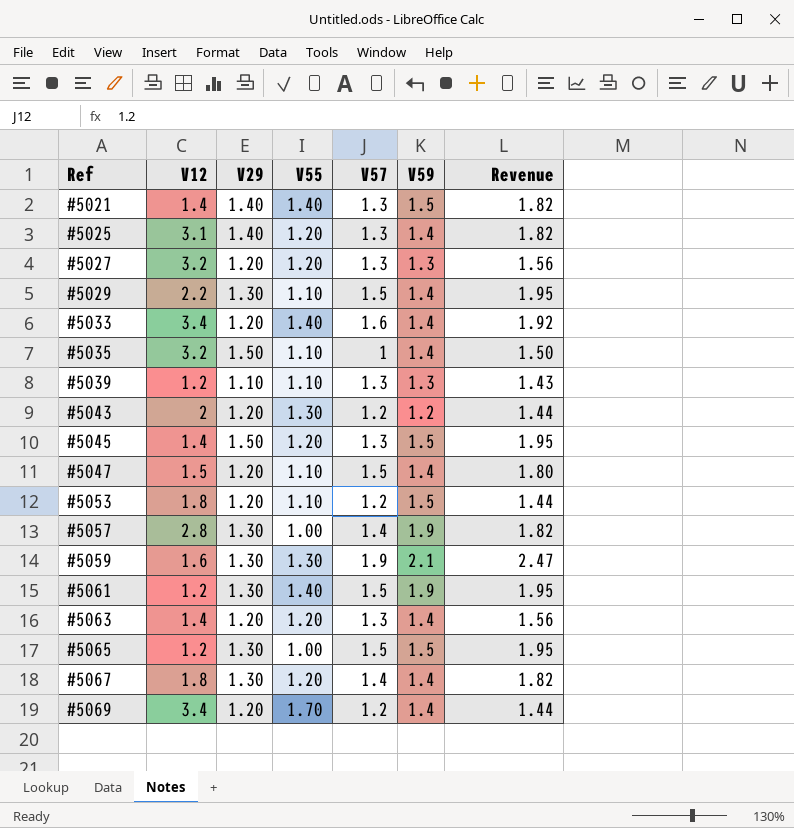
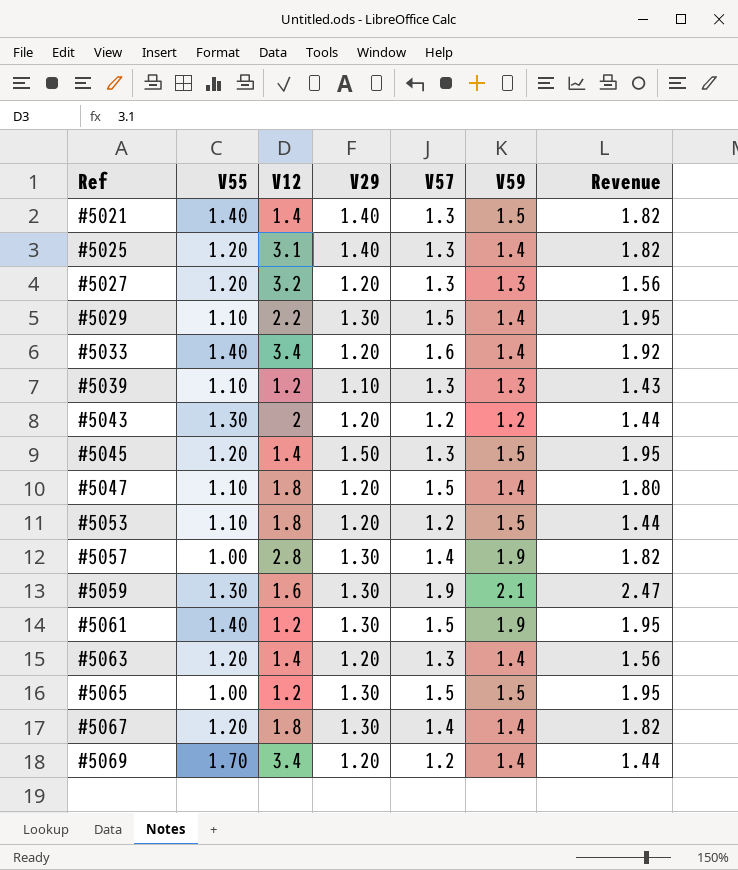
column V55 | position: 4 -> 2
row #5035: 3.2 | 1.50 | 1.10 | 1 | 1.4 | 1.50 -> none
#5047 | V12: 1.5 -> 1.8

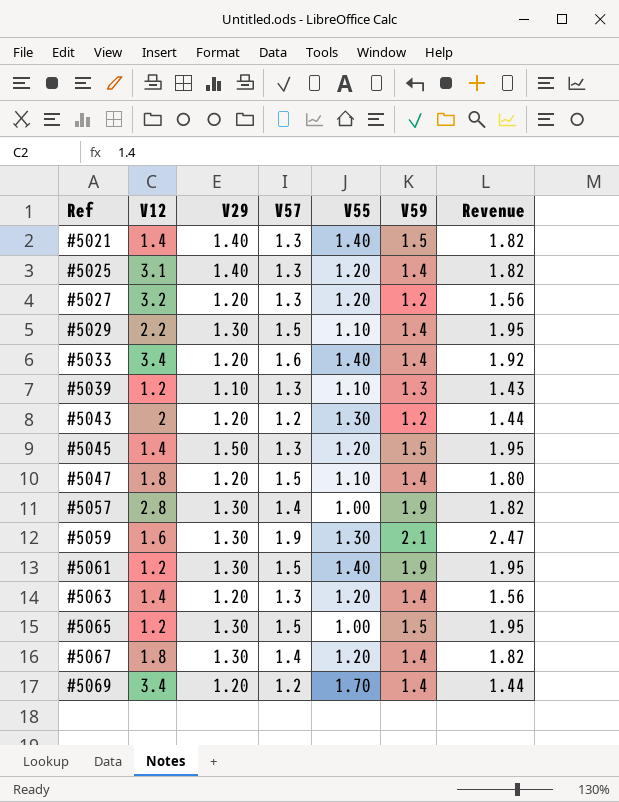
column V55 | position: 2 -> 5
row #5053: 1.10 | 1.8 | 1.20 | 1.2 | 1.5 | 1.44 -> none
#5027 | V59: 1.3 -> 1.2

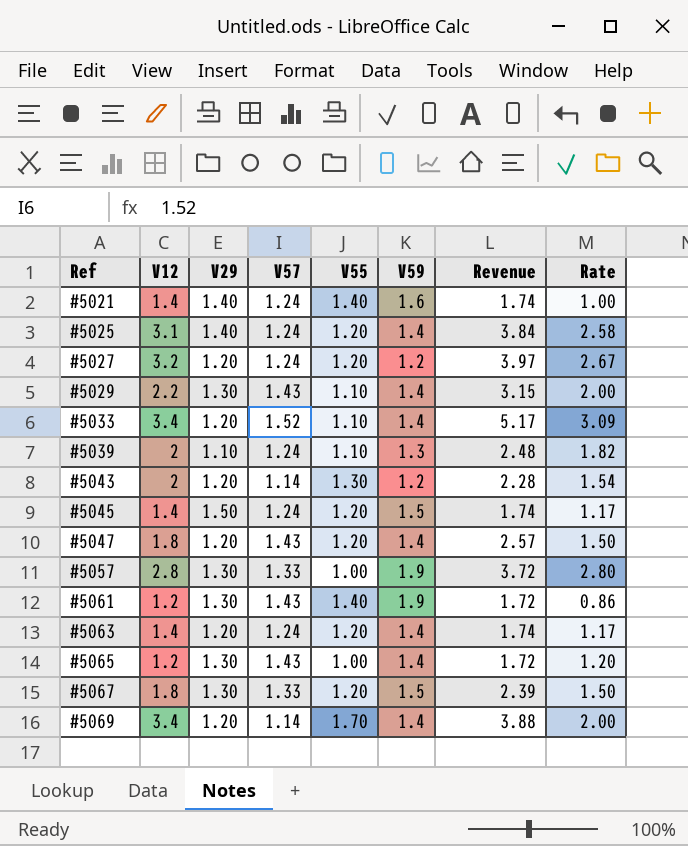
column Revenue | formula: [V29] * [V57] -> [V12] * [V57]
column Rate | formula: none -> [V12] / [V55]
row #5059: 1.6 | 1.30 | 1.9 | 1.30 | 2.1 | 2.47 -> none
#5021 | V57: 1.3 -> 1.24
#5021 | V59: 1.5 -> 1.6
#5025 | V57: 1.3 -> 1.24
#5027 | V57: 1.3 -> 1.24
#5029 | V57: 1.5 -> 1.43
#5033 | V57: 1.6 -> 1.52
#5033 | V55: 1.40 -> 1.10
#5039 | V12: 1.2 -> 2
#5039 | V57: 1.3 -> 1.24
#5043 | V57: 1.2 -> 1.14
#5045 | V57: 1.3 -> 1.24
#5047 | V57: 1.5 -> 1.43
#5047 | V55: 1.10 -> 1.20
#5057 | V57: 1.4 -> 1.33
#5061 | V57: 1.5 -> 1.43
#5063 | V57: 1.3 -> 1.24
#5065 | V57: 1.5 -> 1.43
#5065 | V59: 1.5 -> 1.4
#5067 | V57: 1.4 -> 1.33
#5067 | V59: 1.4 -> 1.5
#5069 | V57: 1.2 -> 1.14

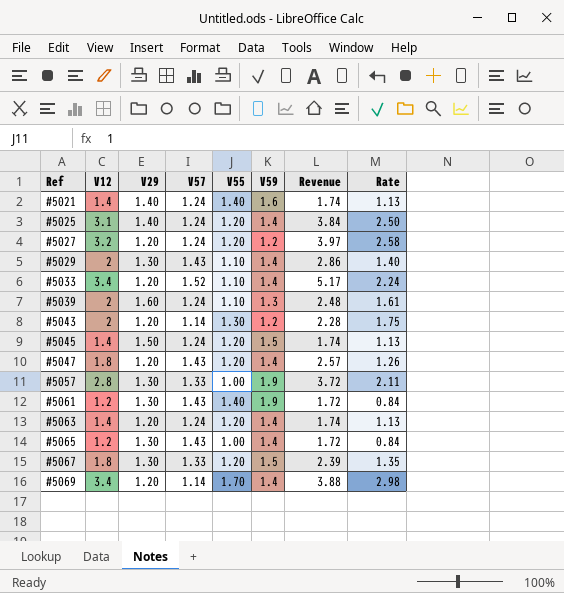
column Rate | formula: [V12] / [V55] -> [V12] / [V57]
#5029 | V12: 2.2 -> 2
#5029 | Revenue: 3.15 -> 2.86
#5039 | V29: 1.10 -> 1.60

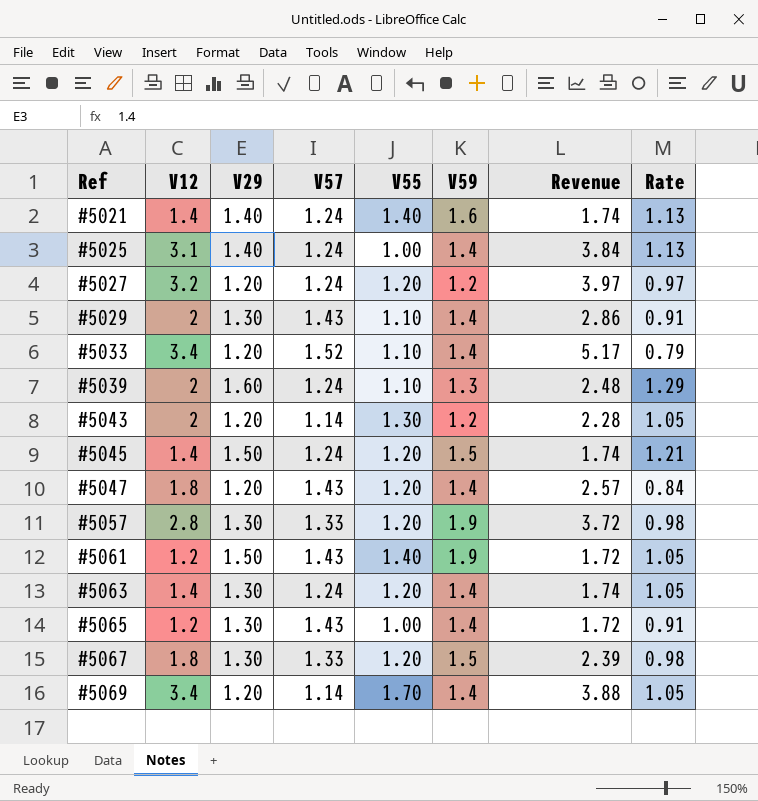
column Rate | formula: [V12] / [V57] -> [V29] / [V57]
#5025 | V55: 1.20 -> 1.00
#5057 | V55: 1.00 -> 1.20
#5061 | V29: 1.30 -> 1.50
#5063 | V29: 1.20 -> 1.30

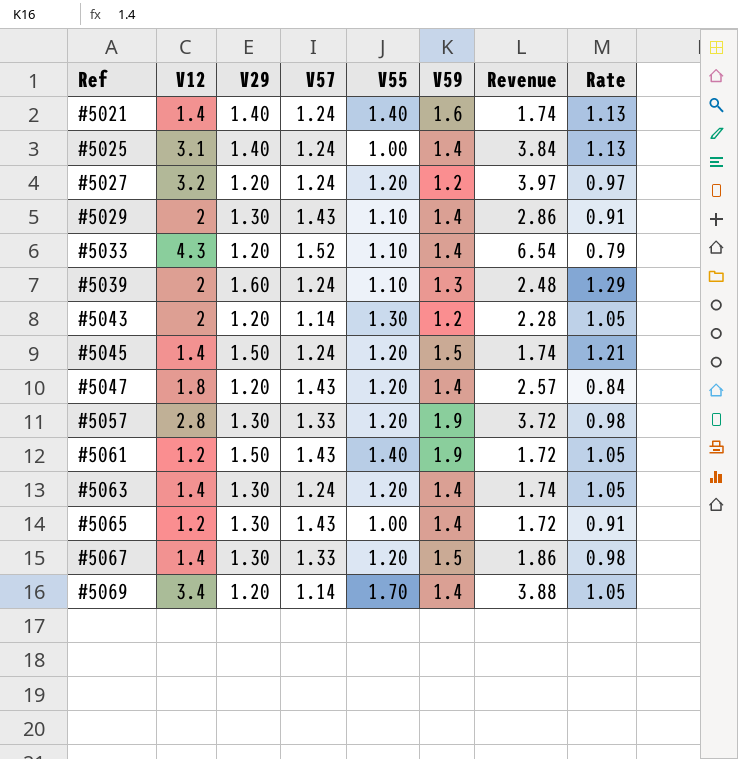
#5033 | V12: 3.4 -> 4.3
#5033 | Revenue: 5.17 -> 6.54
#5067 | V12: 1.8 -> 1.4
#5067 | Revenue: 2.39 -> 1.86

